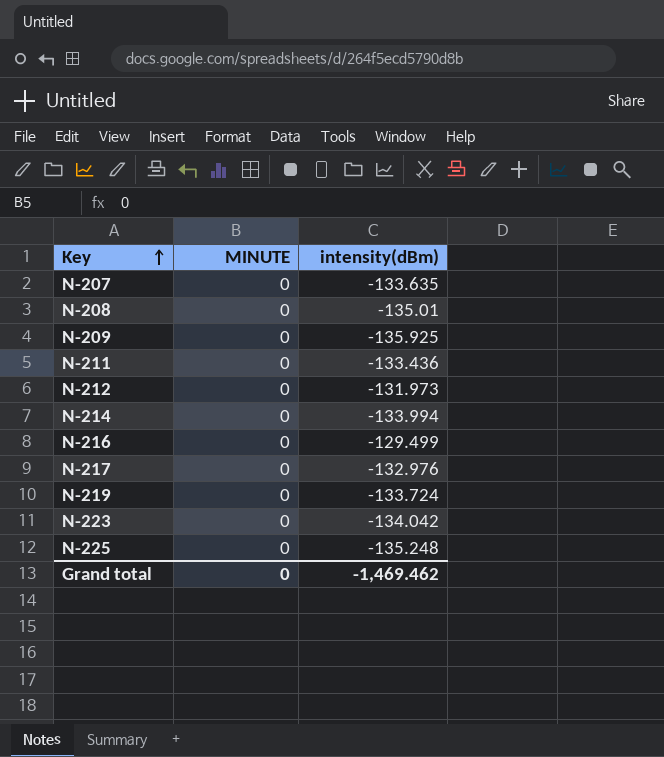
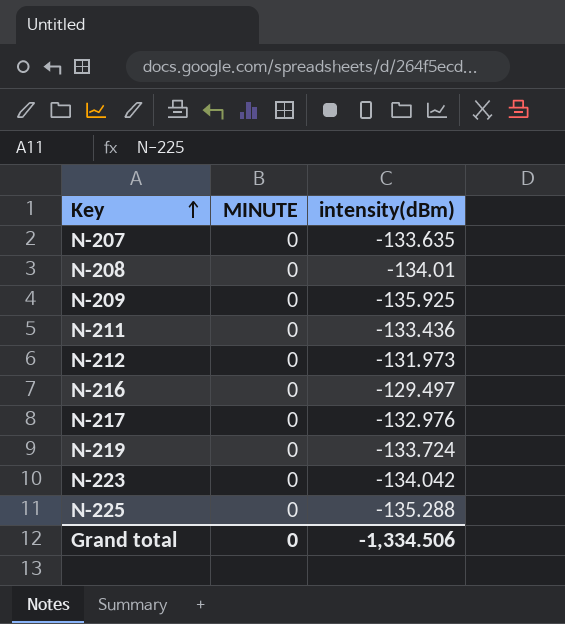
row N-214: 0 | -133.994 -> none
N-208 | intensity(dBm): -135.01 -> -134.01
N-216 | intensity(dBm): -129.499 -> -129.497
N-225 | intensity(dBm): -135.248 -> -135.288
Grand total | intensity(dBm): -1,469.462 -> -1,334.506

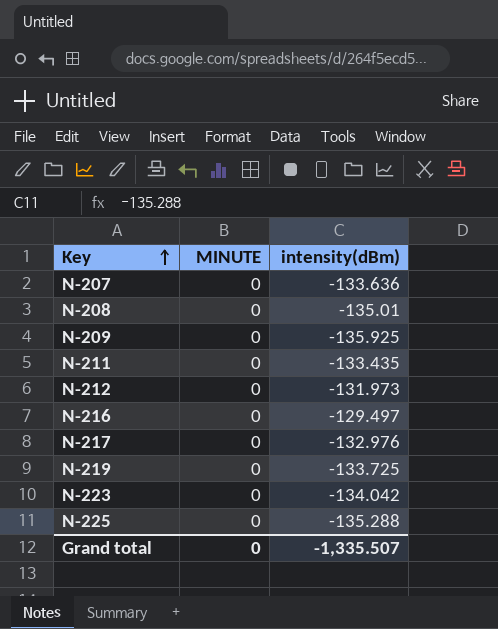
N-207 | intensity(dBm): -133.635 -> -133.636
N-208 | intensity(dBm): -134.01 -> -135.01
N-211 | intensity(dBm): -133.436 -> -133.435
N-219 | intensity(dBm): -133.724 -> -133.725
Grand total | intensity(dBm): -1,334.506 -> -1,335.507

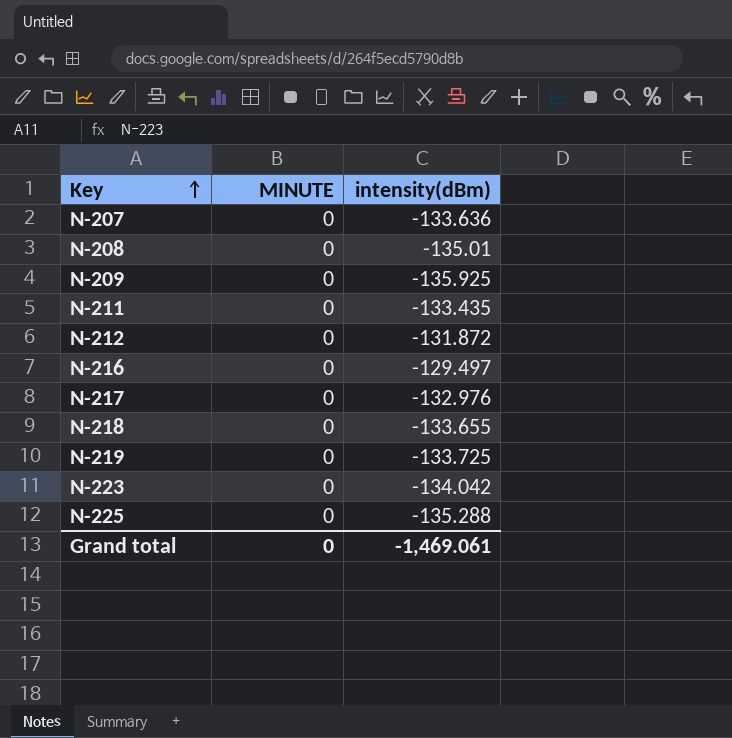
N-212 | intensity(dBm): -131.973 -> -131.872
row N-218: none -> 0 | -133.655
Grand total | intensity(dBm): -1,335.507 -> -1,469.061

